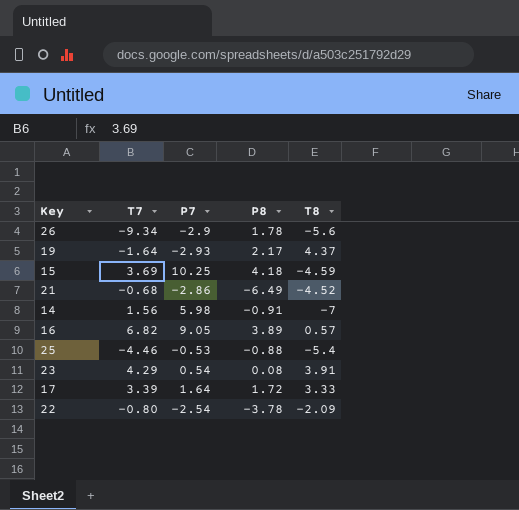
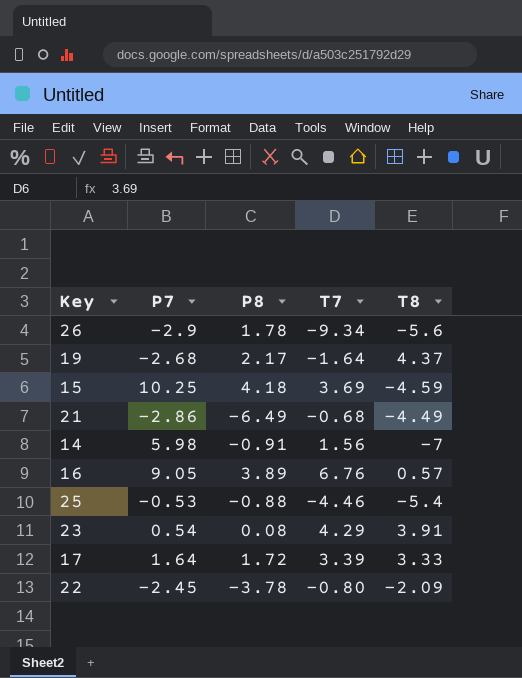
column T7 | position: 2 -> 4
19 | P7: -2.93 -> -2.68
21 | T8: -4.52 -> -4.49
16 | T7: 6.82 -> 6.76
22 | P7: -2.54 -> -2.45

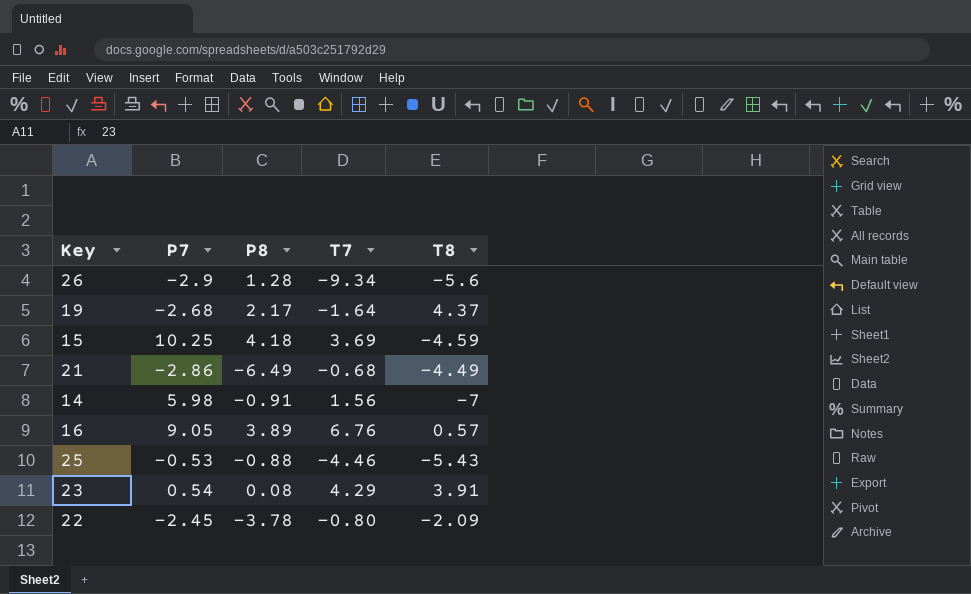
row 17: 1.64 | 1.72 | 3.39 | 3.33 -> none
26 | P8: 1.78 -> 1.28
25 | T8: -5.4 -> -5.43

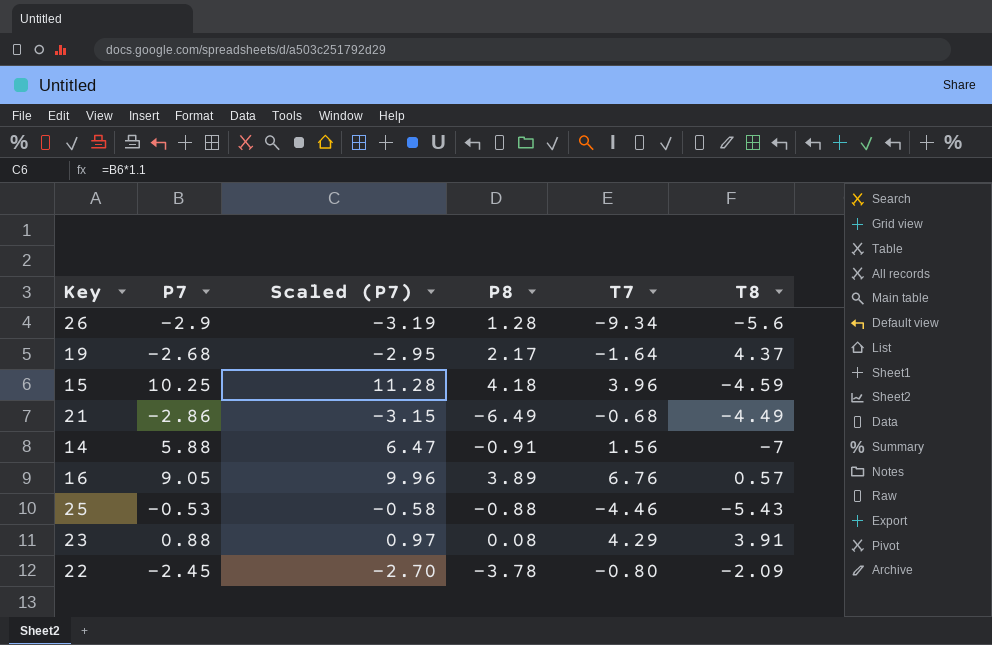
column Scaled (P7) | formula: none -> [P7] * 1.1
15 | T7: 3.69 -> 3.96
14 | P7: 5.98 -> 5.88
23 | P7: 0.54 -> 0.88

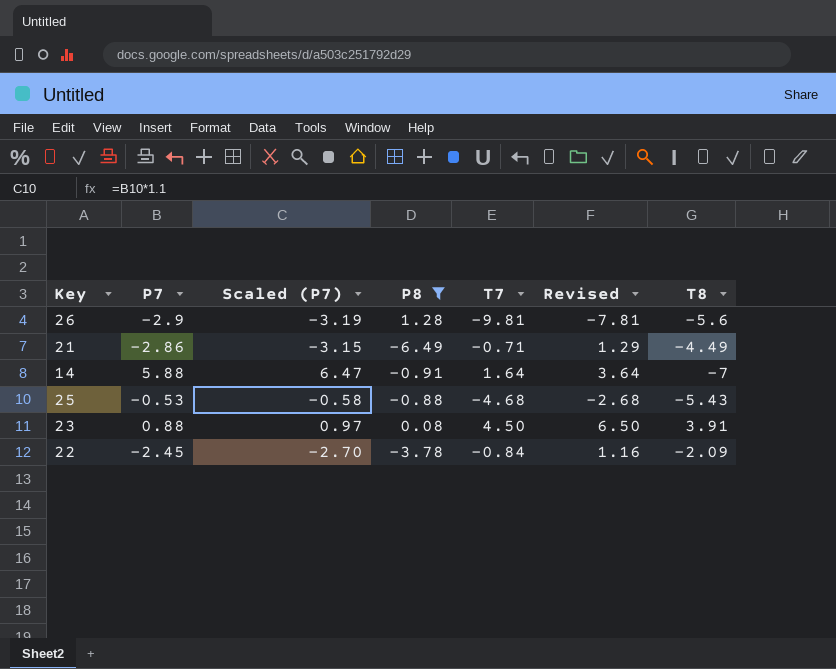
filter: none -> P8 <= 1.28
column Revised | formula: none -> [T7] + 2
26 | T7: -9.34 -> -9.81
21 | T7: -0.68 -> -0.71
14 | T7: 1.56 -> 1.64
25 | T7: -4.46 -> -4.68
23 | T7: 4.29 -> 4.50
22 | T7: -0.80 -> -0.84

